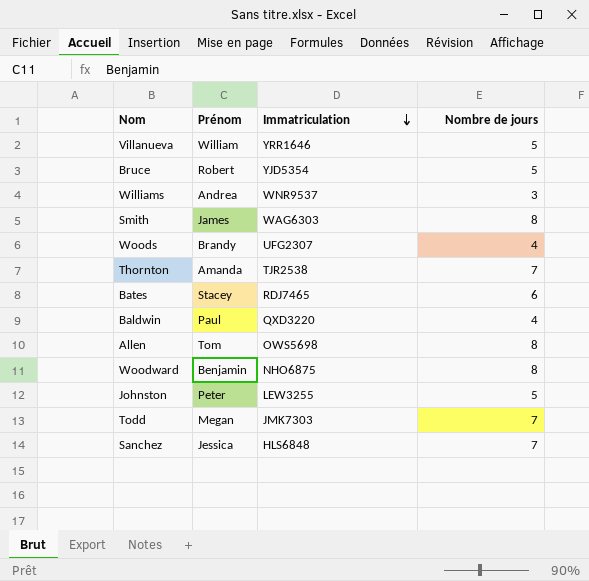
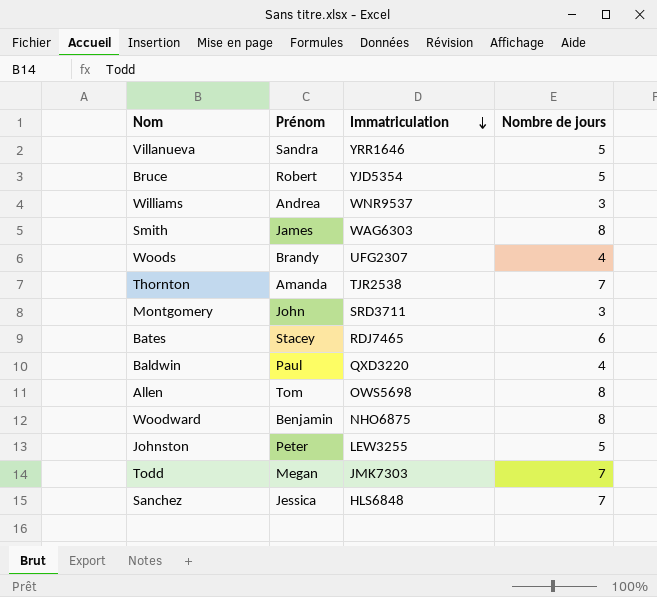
Villanueva | Prénom: William -> Sandra
row Montgomery: none -> John | SRD3711 | 3

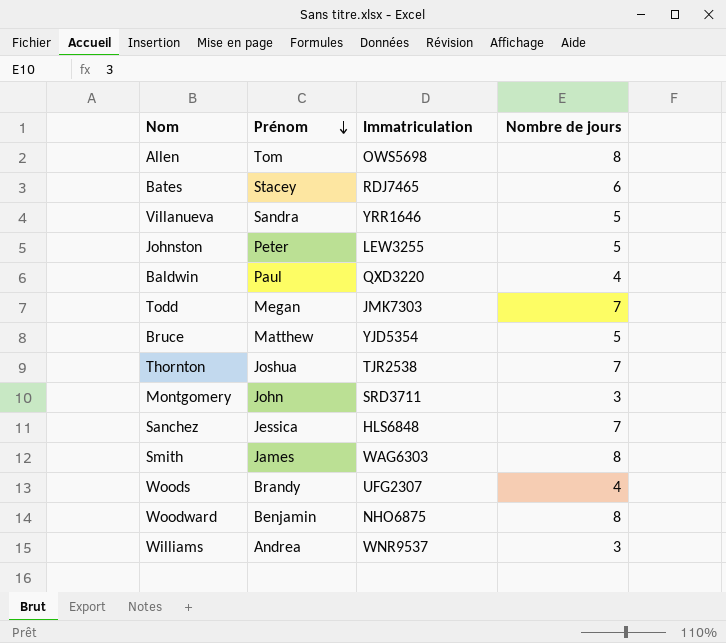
row order: Immatriculation descending -> Prénom descending
Bruce | Prénom: Robert -> Matthew
Thornton | Prénom: Amanda -> Joshua

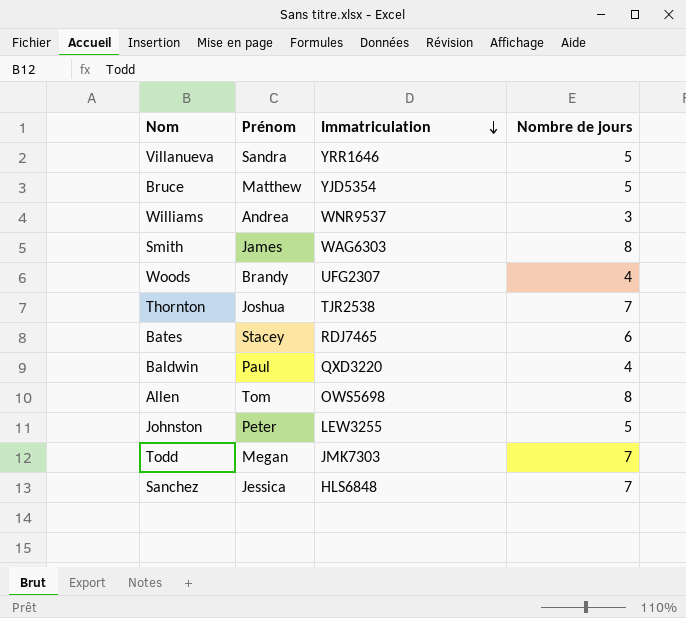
row order: Prénom descending -> Immatriculation descending
row Montgomery: John | SRD3711 | 3 -> none
row Woodward: Benjamin | NHO6875 | 8 -> none

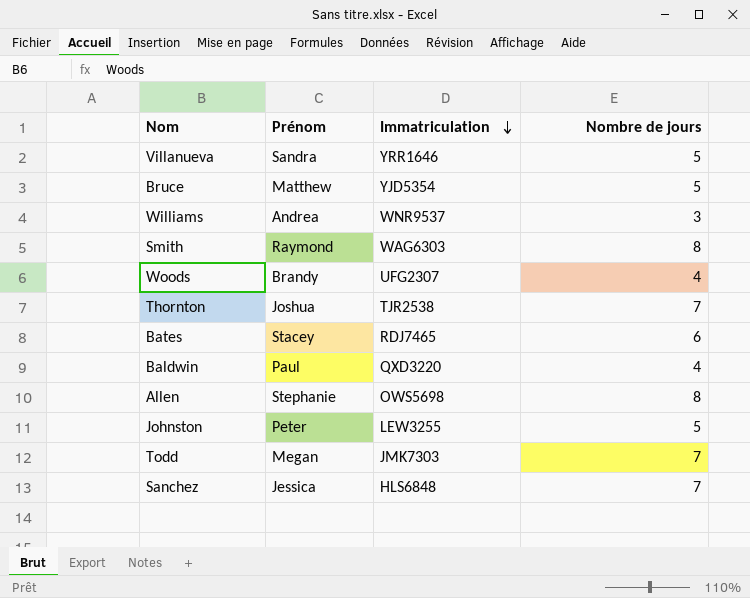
Smith | Prénom: James -> Raymond
Allen | Prénom: Tom -> Stephanie

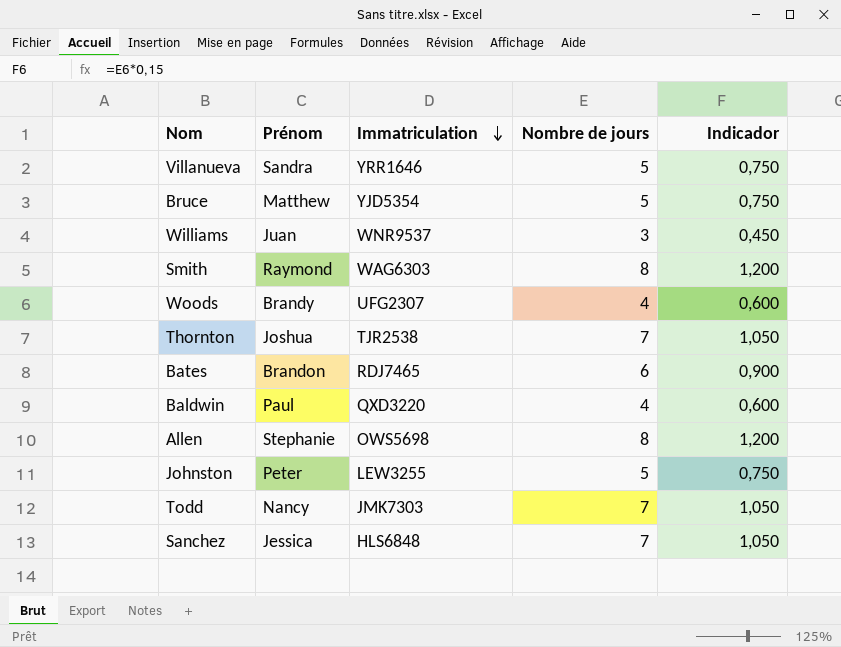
column Indicador | formula: none -> [Nombre de jours] * 0,15
Williams | Prénom: Andrea -> Juan
Bates | Prénom: Stacey -> Brandon
Todd | Prénom: Megan -> Nancy

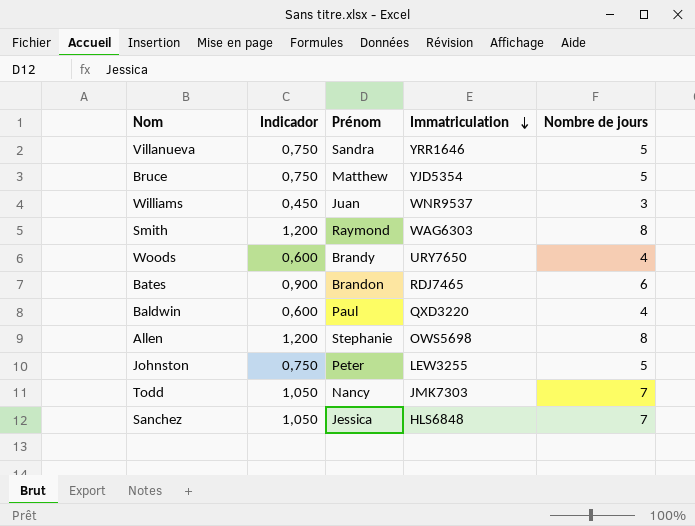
column Indicador | position: 5 -> 2
row Thornton: Joshua | TJR2538 | 7 | 1,050 -> none
Woods | Immatriculation: UFG2307 -> URY7650

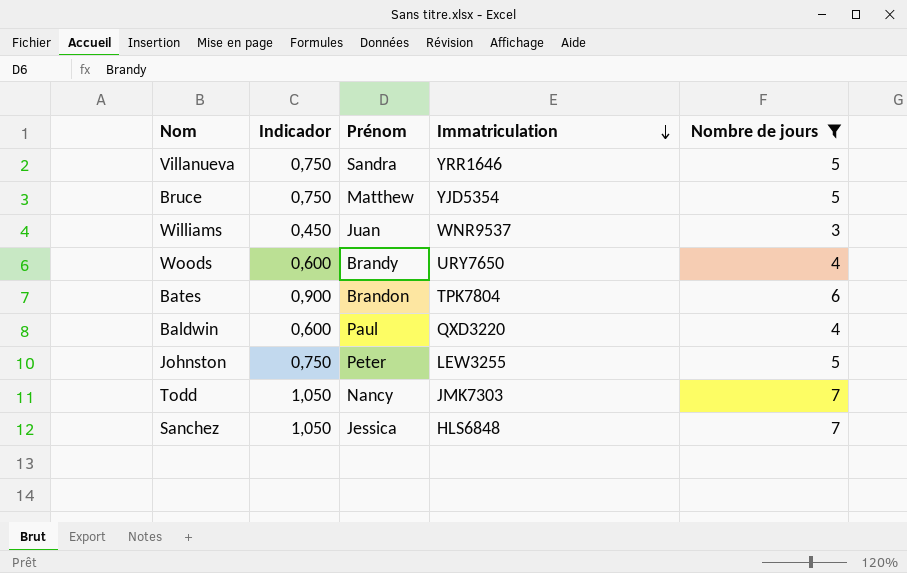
filter: none -> Nombre de jours != 8
Bates | Immatriculation: RDJ7465 -> TPK7804

